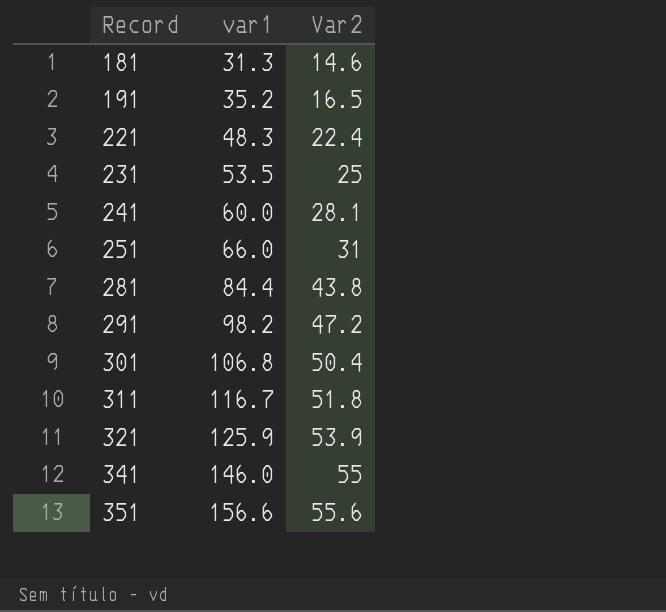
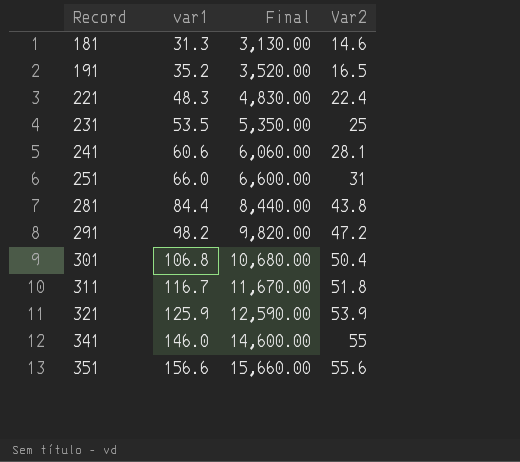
column Final | formula: none -> [var1] * 100
241 | var1: 60.0 -> 60.6

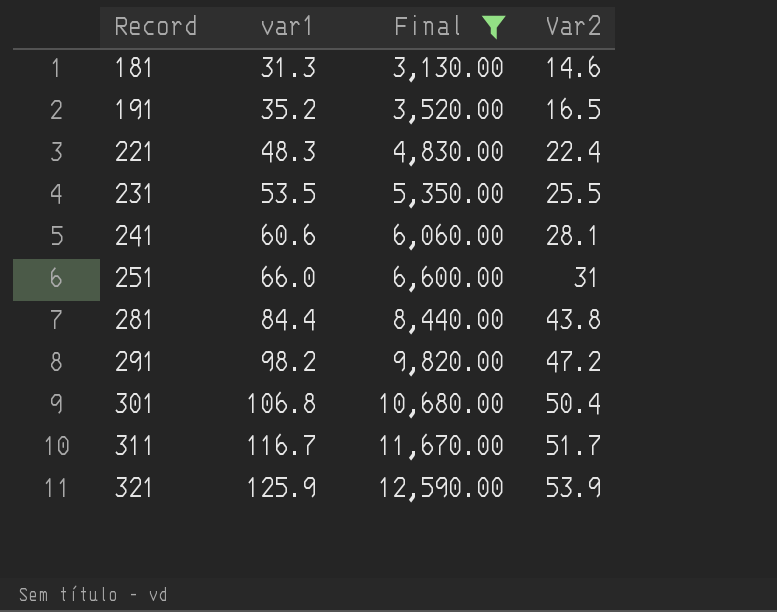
filter: none -> Final <= 12,590.00
231 | Var2: 25 -> 25.5
311 | Var2: 51.8 -> 51.7

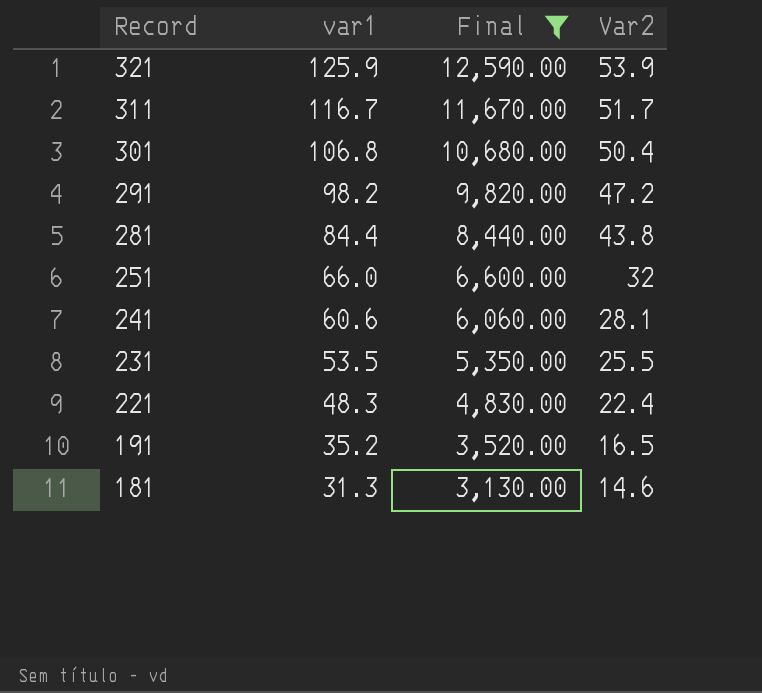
row order: Record ascending -> Record descending
251 | Var2: 31 -> 32

